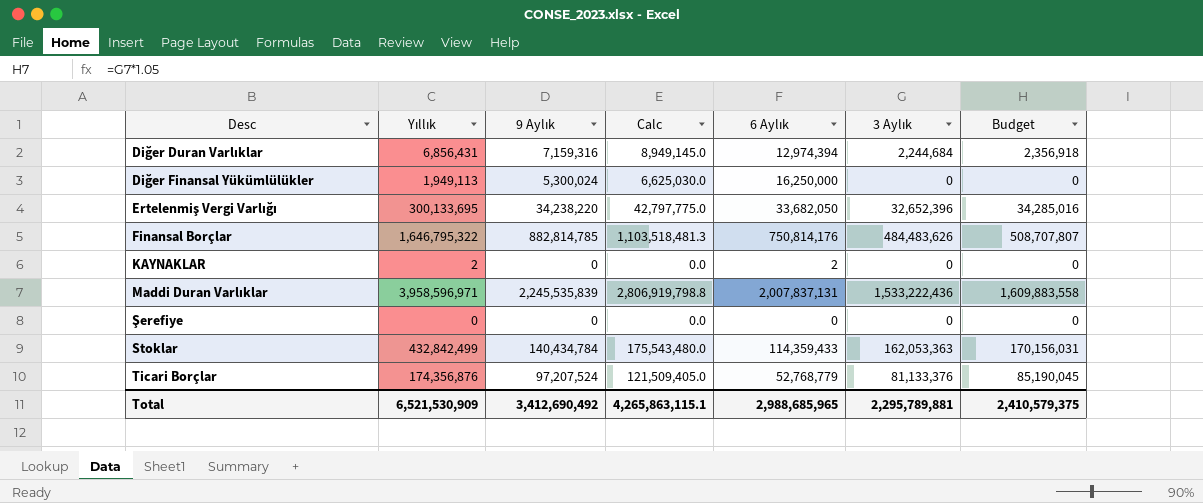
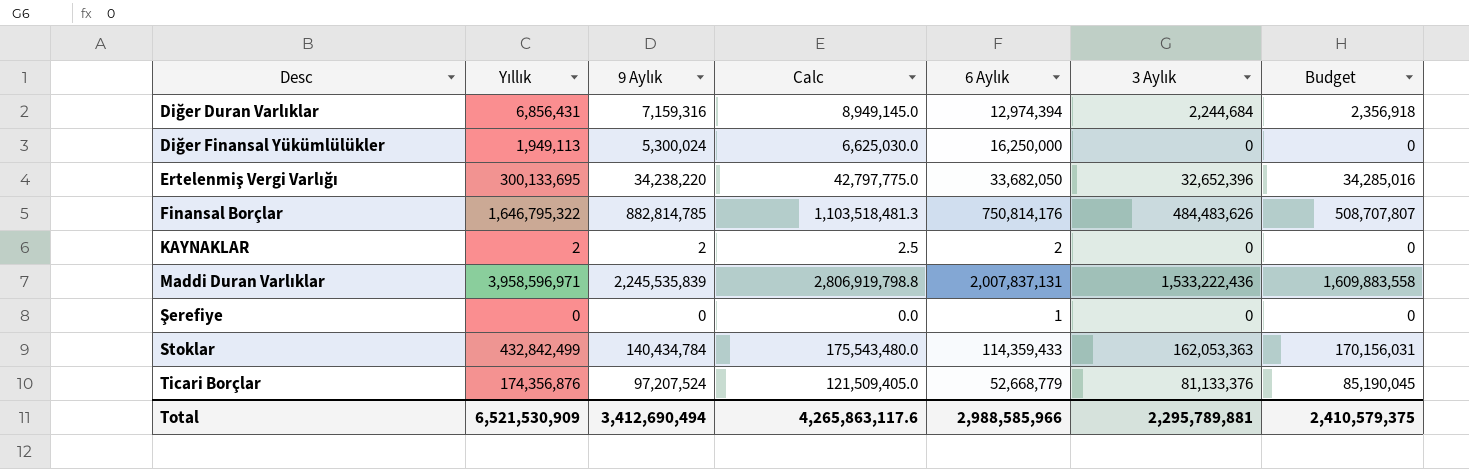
KAYNAKLAR | 9 Aylık: 0 -> 2
KAYNAKLAR | Calc: 0.0 -> 2.5
Şerefiye | 6 Aylık: 0 -> 1
Ticari Borçlar | 6 Aylık: 52,768,779 -> 52,668,779
Total | 9 Aylık: 3,412,690,492 -> 3,412,690,494
Total | Calc: 4,265,863,115.1 -> 4,265,863,117.6
Total | 6 Aylık: 2,988,685,965 -> 2,988,585,966

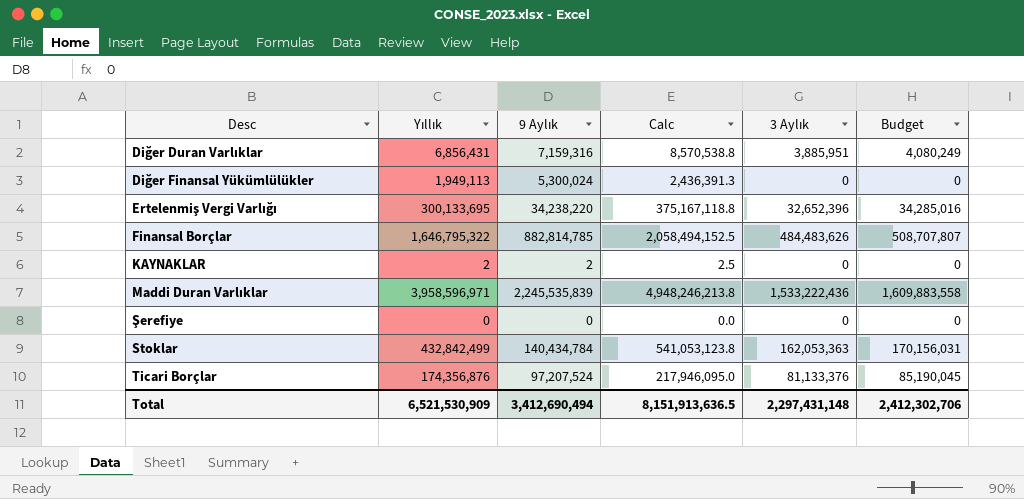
column 6 Aylık | position: 5 -> none
column Calc | formula: [9 Aylık] * 1.25 -> [Yıllık] * 1.25
Diğer Duran Varlıklar | 3 Aylık: 2,244,684 -> 3,885,951
Diğer Duran Varlıklar | Budget: 2,356,918 -> 4,080,249
Total | Calc: 4,265,863,117.6 -> 8,151,913,636.5
Total | 3 Aylık: 2,295,789,881 -> 2,297,431,148
Total | Budget: 2,410,579,375 -> 2,412,302,706

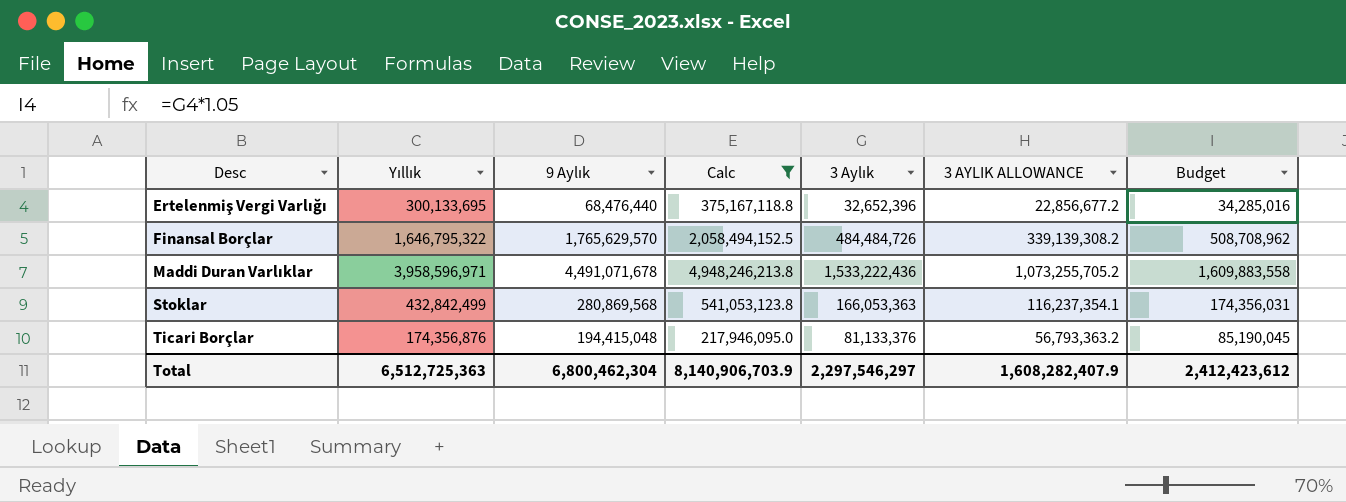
filter: none -> Calc >= 217,946,095.0
column 3 AYLIK ALLOWANCE | formula: none -> [3 Aylık] * 0.7
Ertelenmiş Vergi Varlığı | 9 Aylık: 34,238,220 -> 68,476,440
Finansal Borçlar | 9 Aylık: 882,814,785 -> 1,765,629,570
Finansal Borçlar | 3 Aylık: 484,483,626 -> 484,484,726
Finansal Borçlar | Budget: 508,707,807 -> 508,708,962
Maddi Duran Varlıklar | 9 Aylık: 2,245,535,839 -> 4,491,071,678
Stoklar | 9 Aylık: 140,434,784 -> 280,869,568
Stoklar | 3 Aylık: 162,053,363 -> 166,053,363
Stoklar | Budget: 170,156,031 -> 174,356,031
Ticari Borçlar | 9 Aylık: 97,207,524 -> 194,415,048
Total | Yıllık: 6,521,530,909 -> 6,512,725,363
Total | 9 Aylık: 3,412,690,494 -> 6,800,462,304
Total | Calc: 8,151,913,636.5 -> 8,140,906,703.9
Total | 3 Aylık: 2,297,431,148 -> 2,297,546,297
Total | Budget: 2,412,302,706 -> 2,412,423,612

